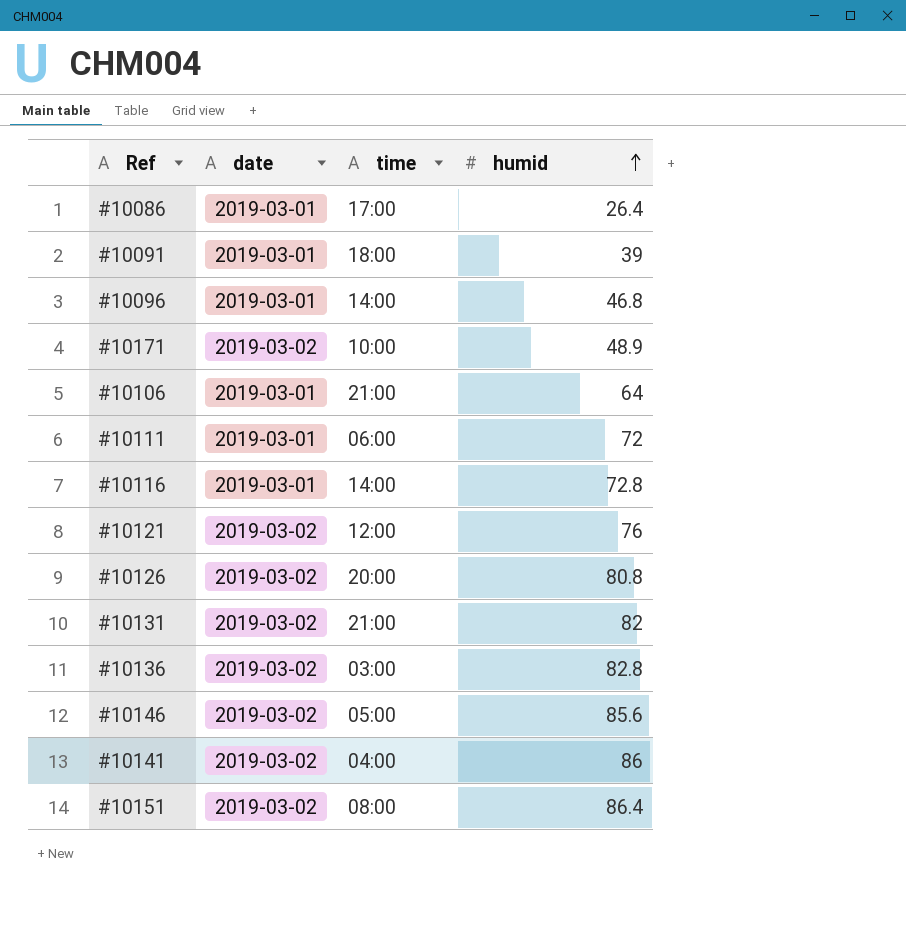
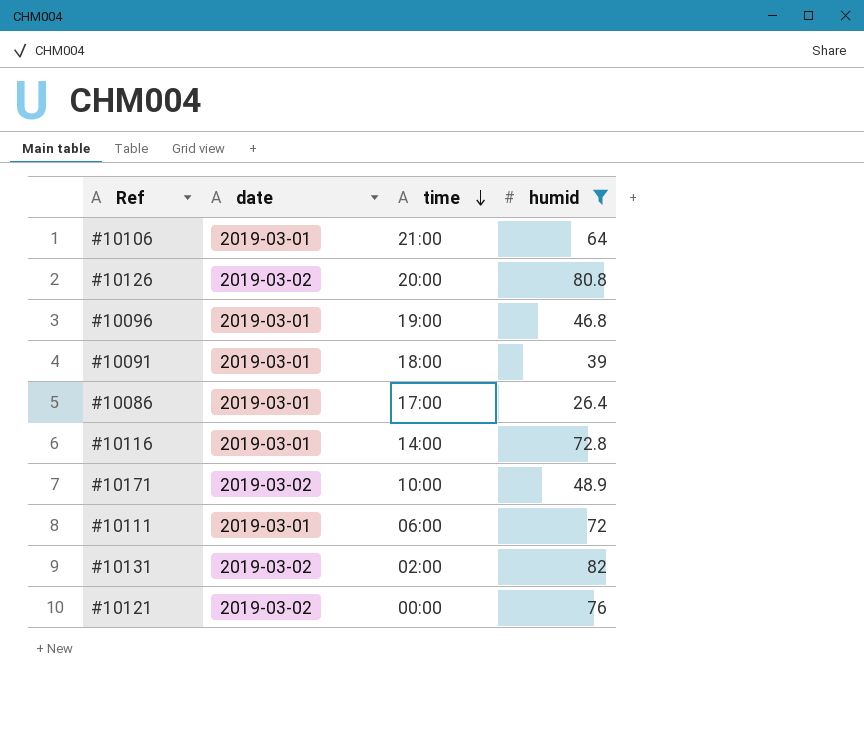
filter: none -> humid <= 82
row order: humid ascending -> time descending
#10096 | time: 14:00 -> 19:00
#10131 | time: 21:00 -> 02:00
#10121 | time: 12:00 -> 00:00

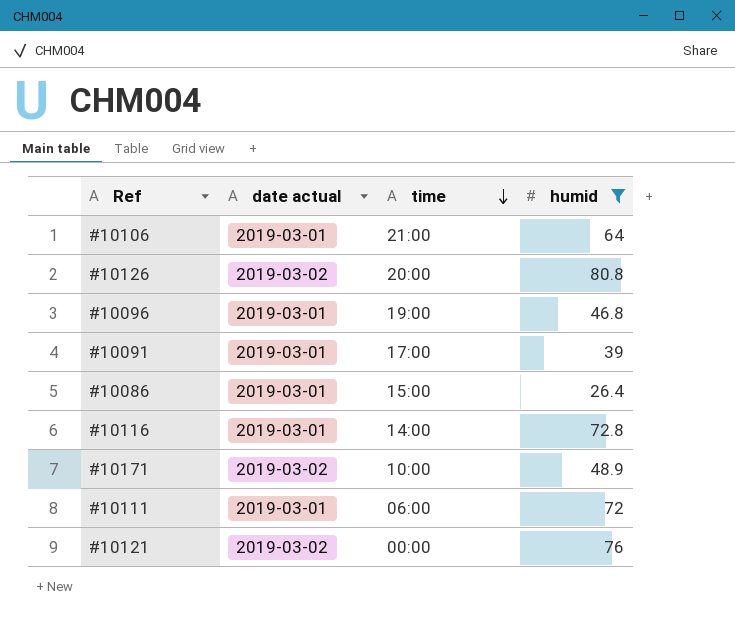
column name: date -> date actual
row #10131: 2019-03-02 | 02:00 | 82 -> none
#10091 | time: 18:00 -> 17:00
#10086 | time: 17:00 -> 15:00

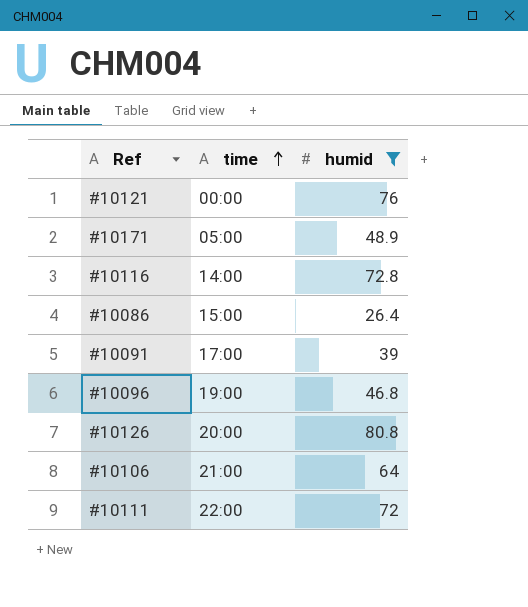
row order: time descending -> time ascending
column date actual | position: 2 -> none
#10171 | time: 10:00 -> 05:00
#10111 | time: 06:00 -> 22:00

